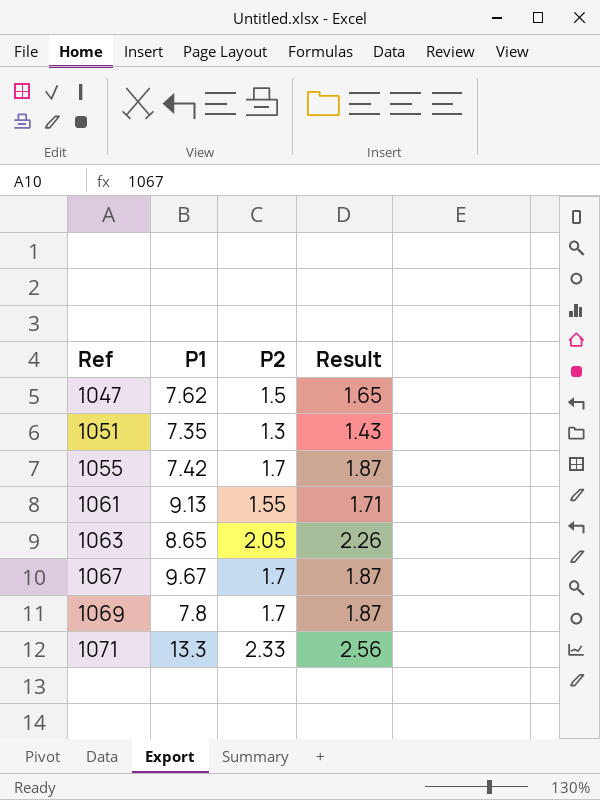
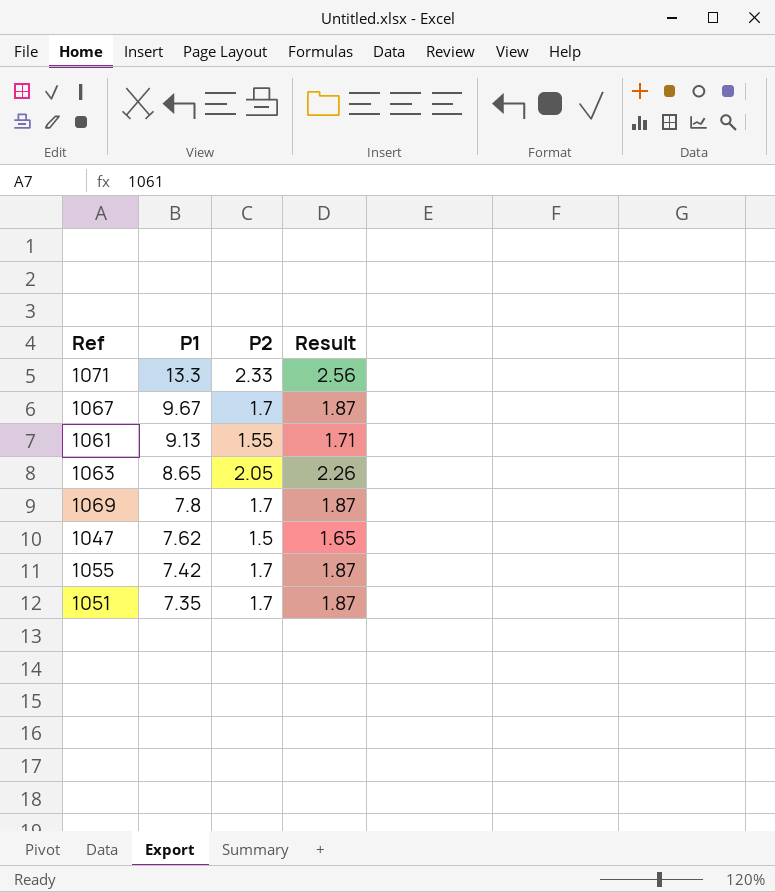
row order: Ref ascending -> P1 descending
1051 | P2: 1.3 -> 1.7
1051 | Result: 1.43 -> 1.87

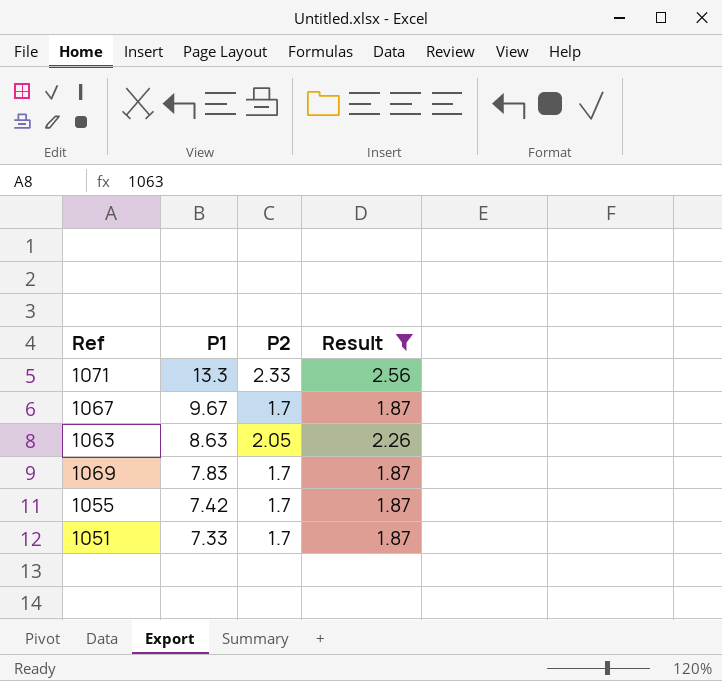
filter: none -> Result >= 1.87
1063 | P1: 8.65 -> 8.63
1069 | P1: 7.8 -> 7.83
1051 | P1: 7.35 -> 7.33

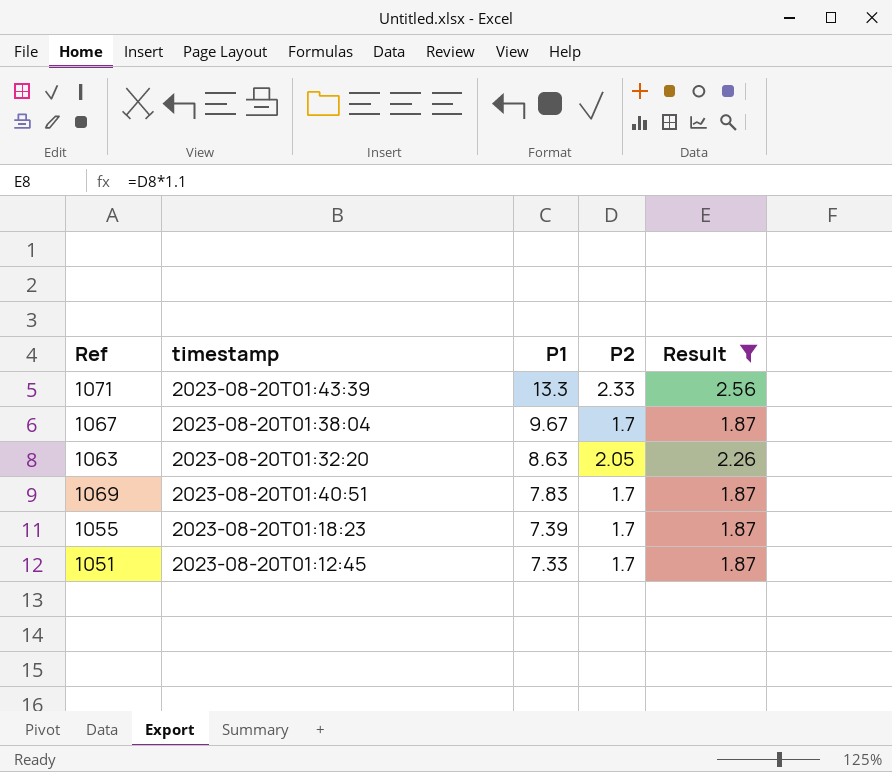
column timestamp | position: none -> 2
1055 | P1: 7.42 -> 7.39

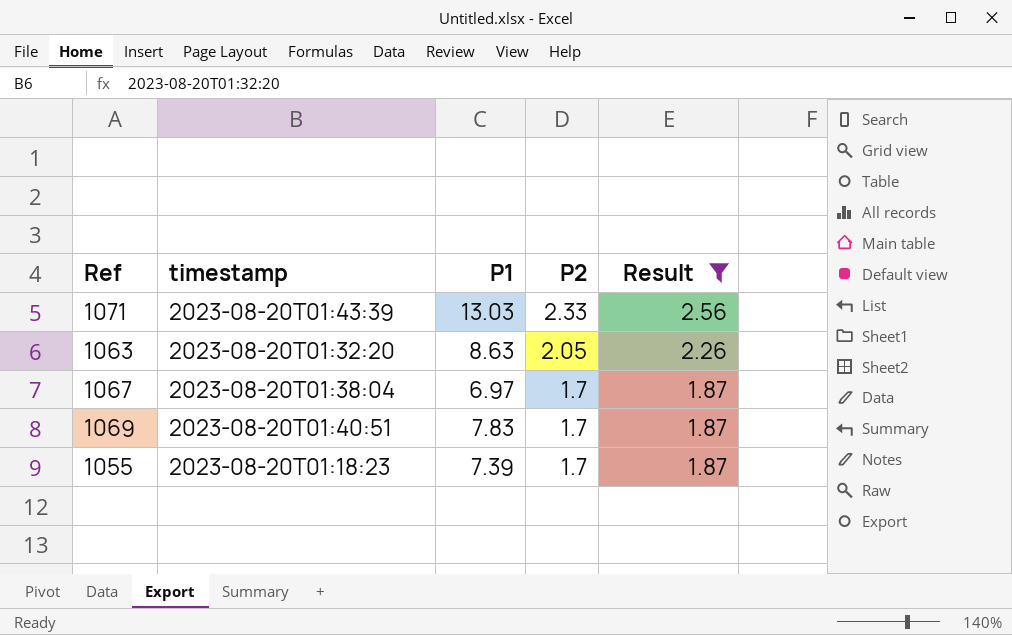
row order: P1 descending -> P2 descending
row 1051: 2023-08-20T01:12:45 | 7.33 | 1.7 | 1.87 -> none
1071 | P1: 13.3 -> 13.03
1067 | P1: 9.67 -> 6.97

